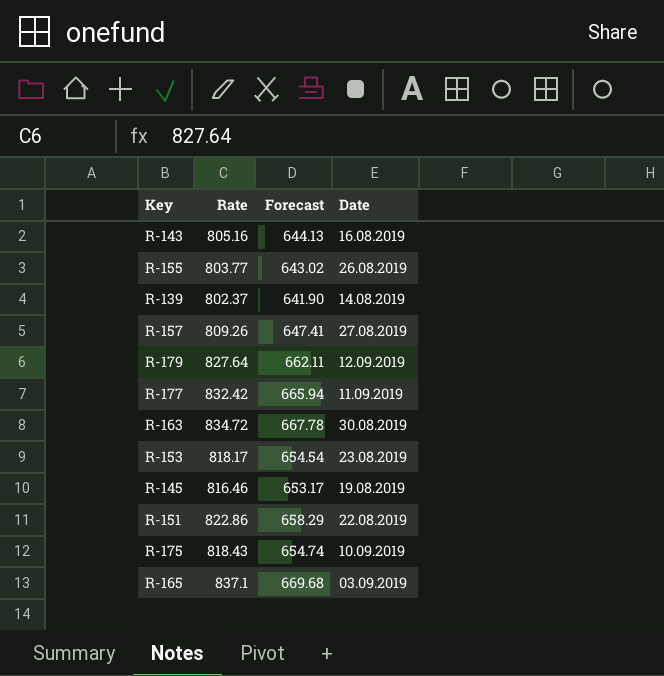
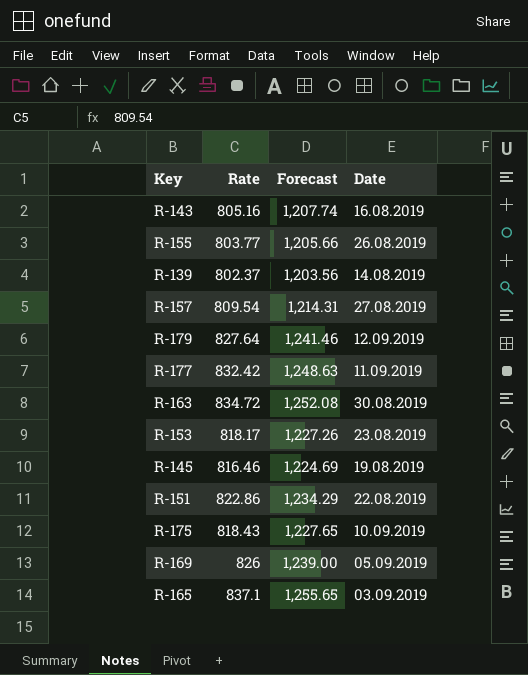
column Forecast | formula: [Rate] * 0.8 -> [Rate] * 1.5
R-157 | Rate: 809.26 -> 809.54
row R-169: none -> 826 | 1,239.00 | 05.09.2019

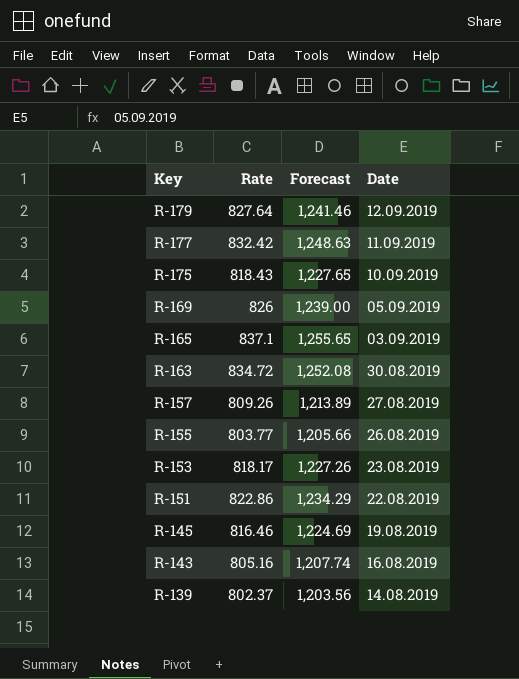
row order: none -> Key descending
R-157 | Rate: 809.54 -> 809.26
R-157 | Forecast: 1,214.31 -> 1,213.89

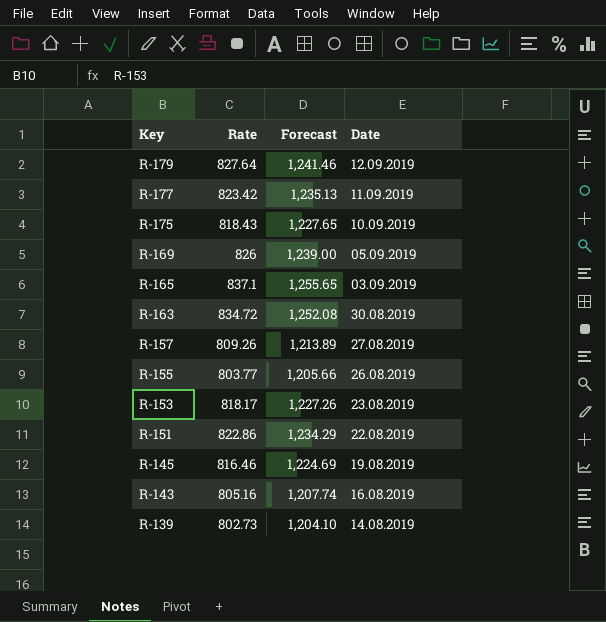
R-177 | Rate: 832.42 -> 823.42
R-177 | Forecast: 1,248.63 -> 1,235.13
R-139 | Rate: 802.37 -> 802.73
R-139 | Forecast: 1,203.56 -> 1,204.10

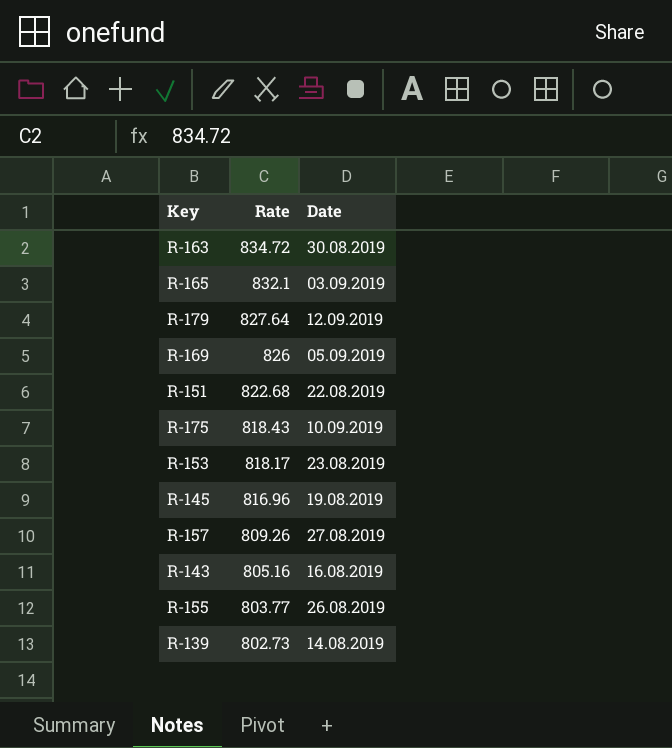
row order: Key descending -> Rate descending
column Forecast | formula: [Rate] * 1.5 -> none
row R-177: 823.42 | 1,235.13 | 11.09.2019 -> none
R-165 | Rate: 837.1 -> 832.1
R-151 | Rate: 822.86 -> 822.68
R-145 | Rate: 816.46 -> 816.96

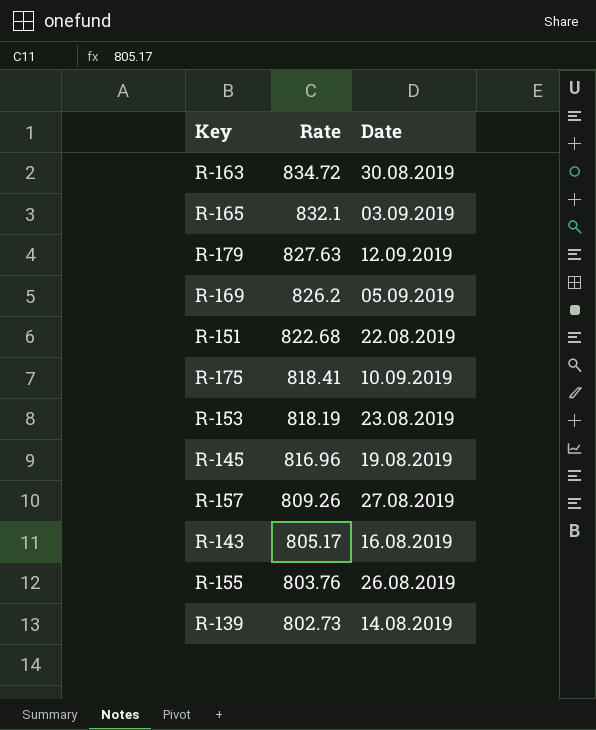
R-179 | Rate: 827.64 -> 827.63
R-169 | Rate: 826 -> 826.2
R-175 | Rate: 818.43 -> 818.41
R-153 | Rate: 818.17 -> 818.19
R-143 | Rate: 805.16 -> 805.17
R-155 | Rate: 803.77 -> 803.76

